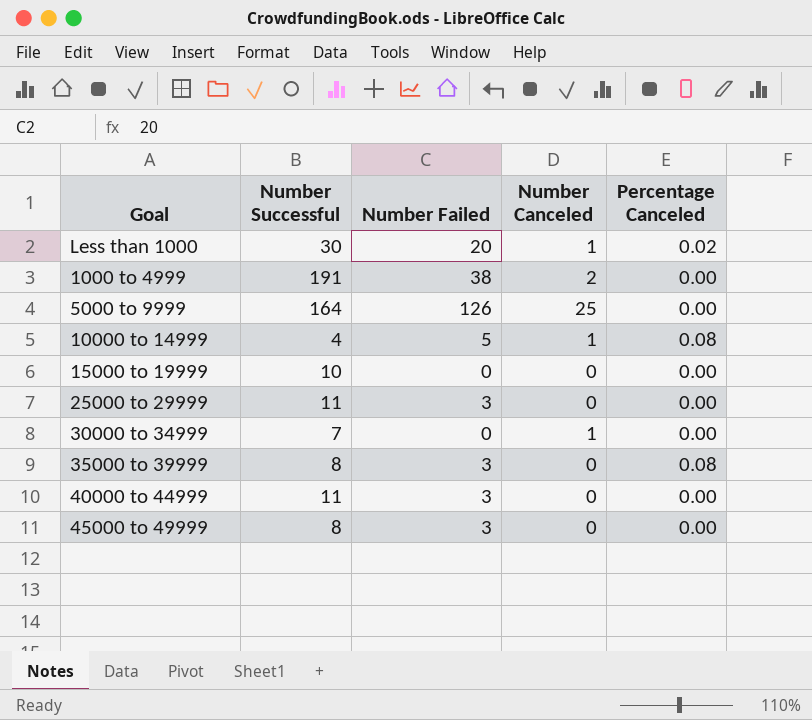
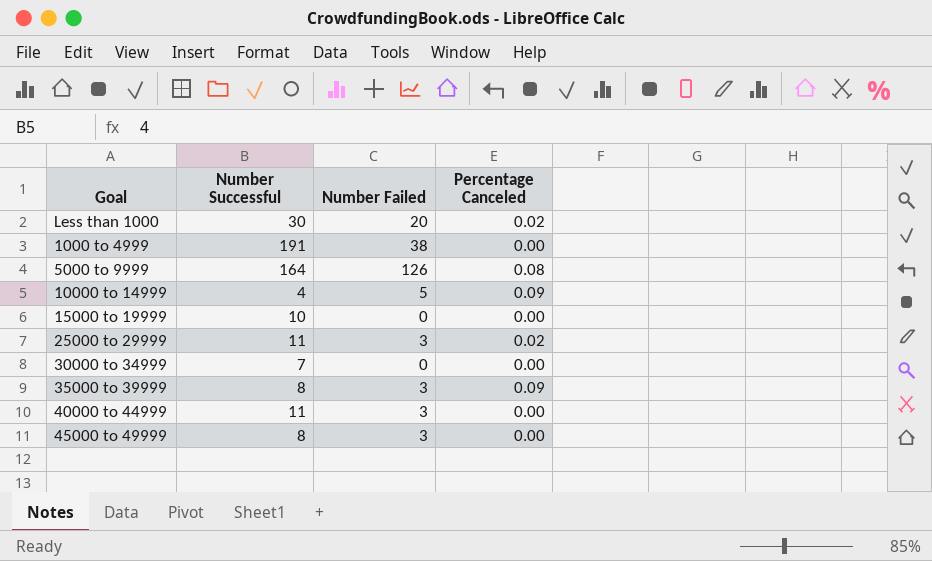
column Number Canceled | position: 4 -> none
5000 to 9999 | Percentage Canceled: 0.00 -> 0.08
10000 to 14999 | Percentage Canceled: 0.08 -> 0.09
25000 to 29999 | Percentage Canceled: 0.00 -> 0.02
35000 to 39999 | Percentage Canceled: 0.08 -> 0.09

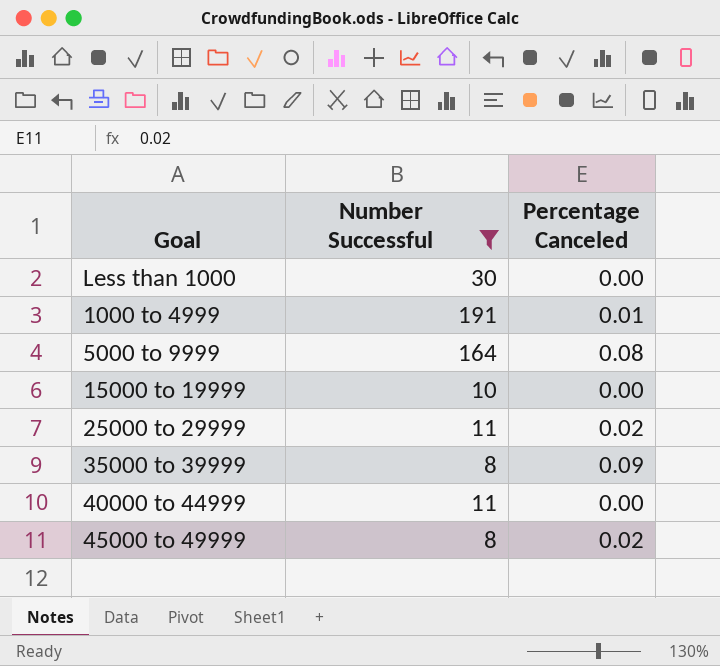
filter: none -> Number Successful >= 8
column Number Failed | position: 3 -> none
Less than 1000 | Percentage Canceled: 0.02 -> 0.00
1000 to 4999 | Percentage Canceled: 0.00 -> 0.01
45000 to 49999 | Percentage Canceled: 0.00 -> 0.02

